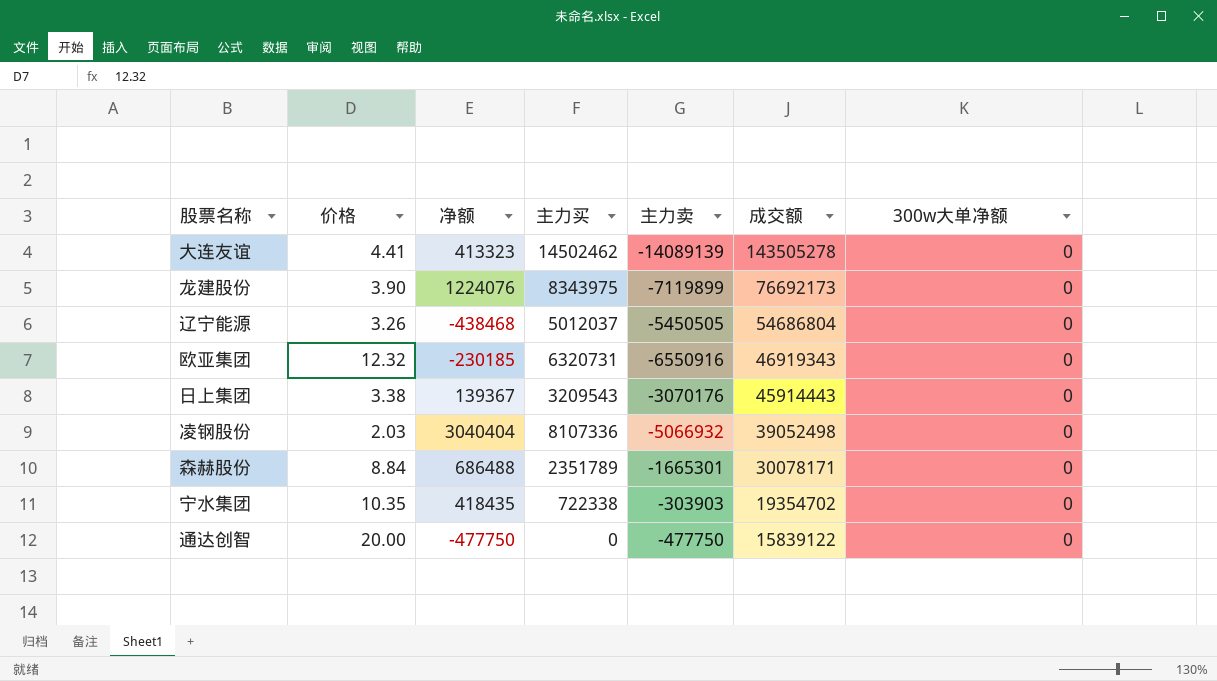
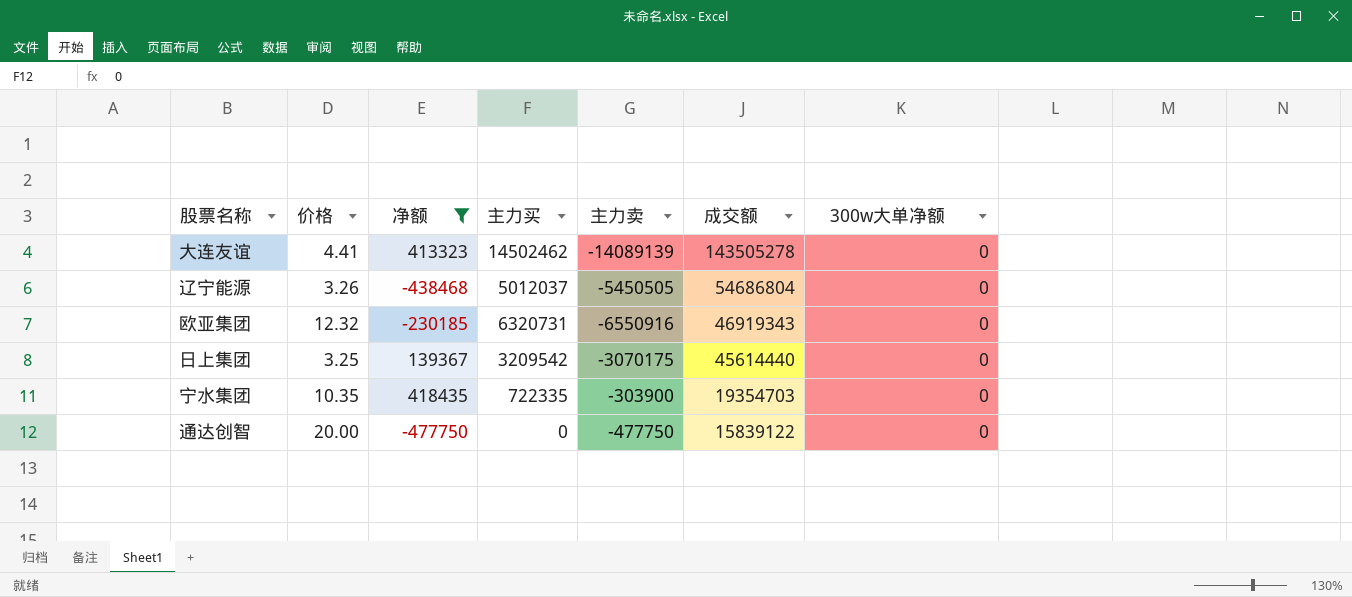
filter: none -> 净额 <= 418435
日上集团 | 价格: 3.38 -> 3.25
日上集团 | 主力买: 3209543 -> 3209542
日上集团 | 主力卖: -3070176 -> -3070175
日上集团 | 成交额: 45914443 -> 45614440
宁水集团 | 主力买: 722338 -> 722335
宁水集团 | 主力卖: -303903 -> -303900
宁水集团 | 成交额: 19354702 -> 19354703

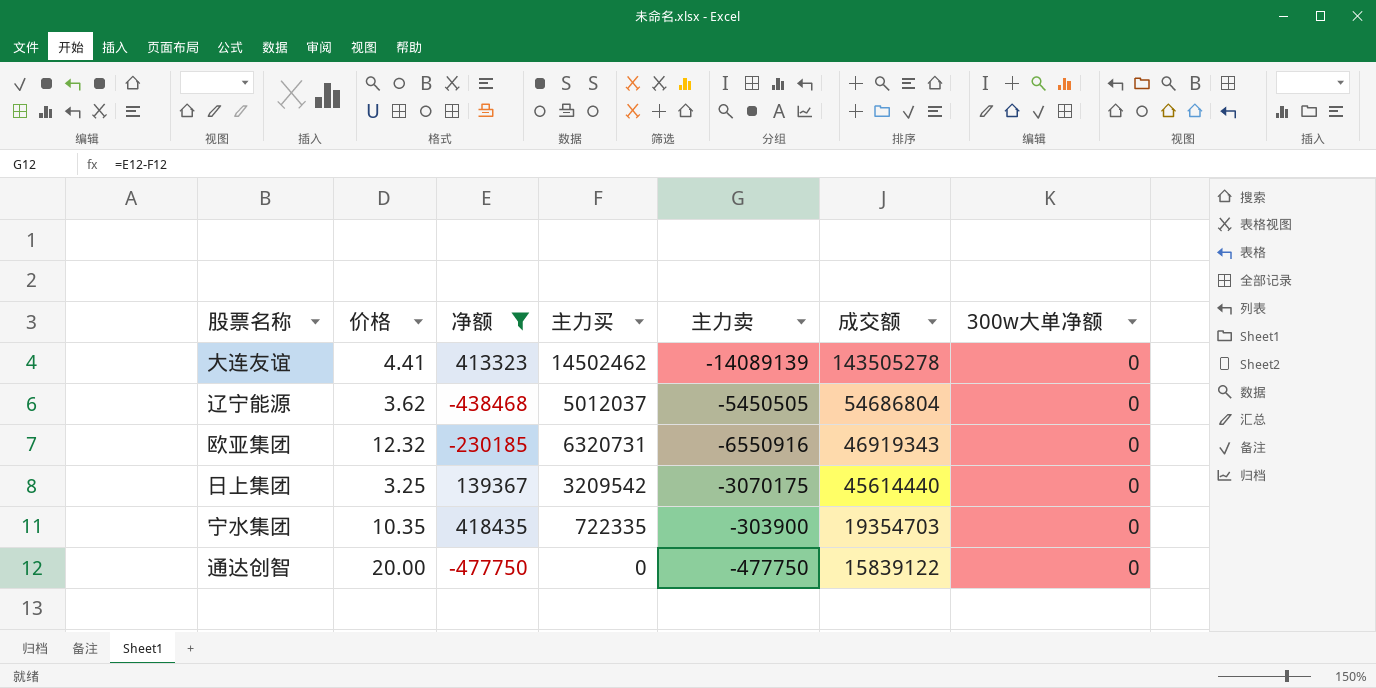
辽宁能源 | 价格: 3.26 -> 3.62

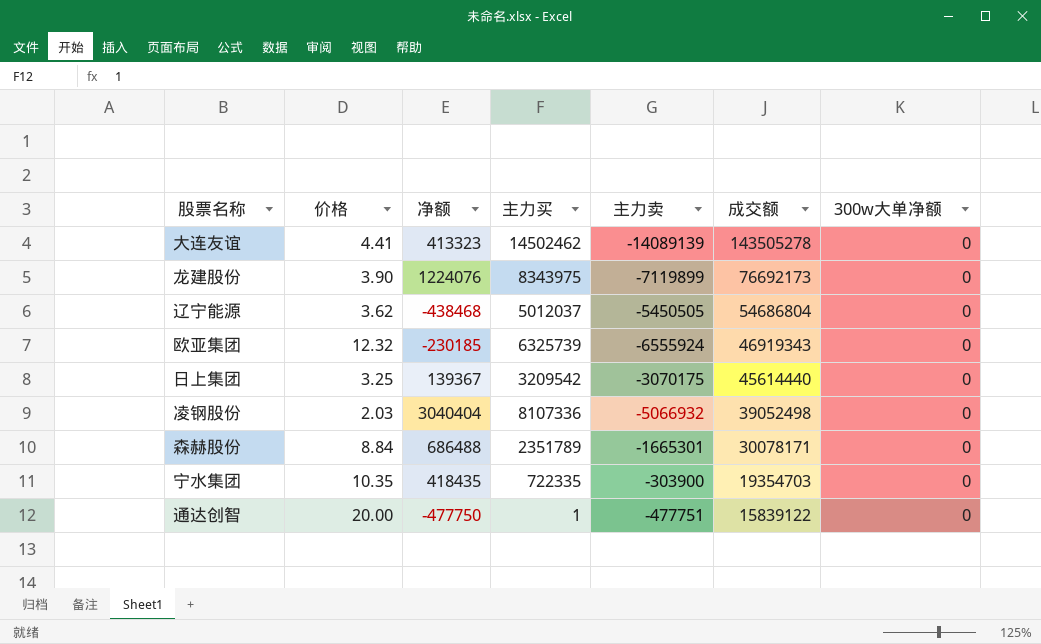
filter: 净额 <= 418435 -> none
欧亚集团 | 主力买: 6320731 -> 6325739
欧亚集团 | 主力卖: -6550916 -> -6555924
通达创智 | 主力买: 0 -> 1
通达创智 | 主力卖: -477750 -> -477751

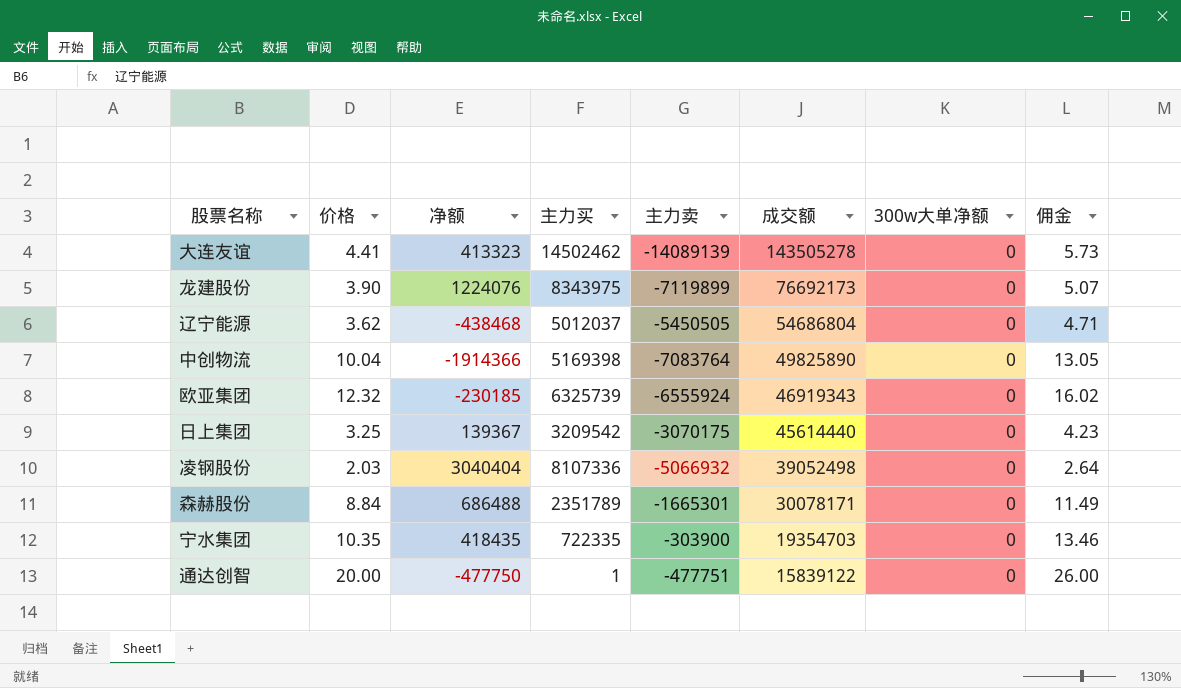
column 佣金 | formula: none -> [价格] * 1.3
row 中创物流: none -> 10.04 | -1914366 | 5169398 | -7083764 | 49825890 | 0 | 13.05

